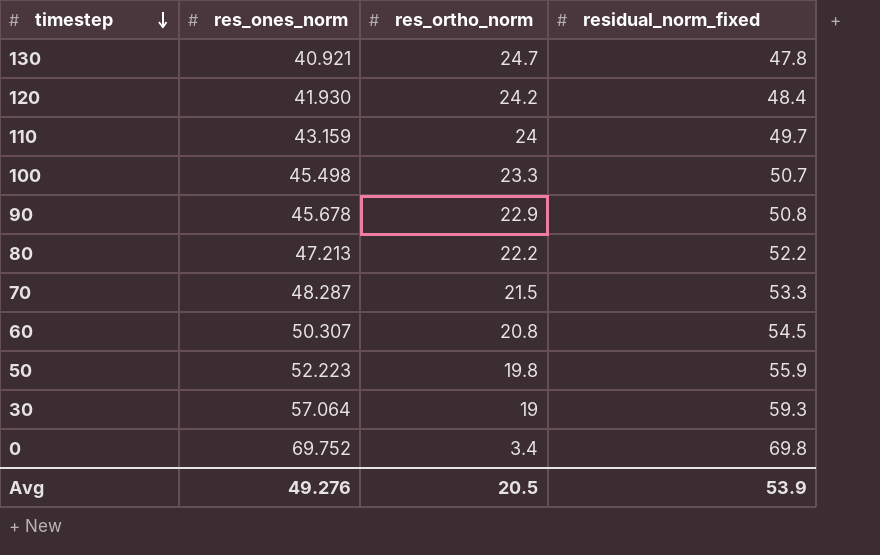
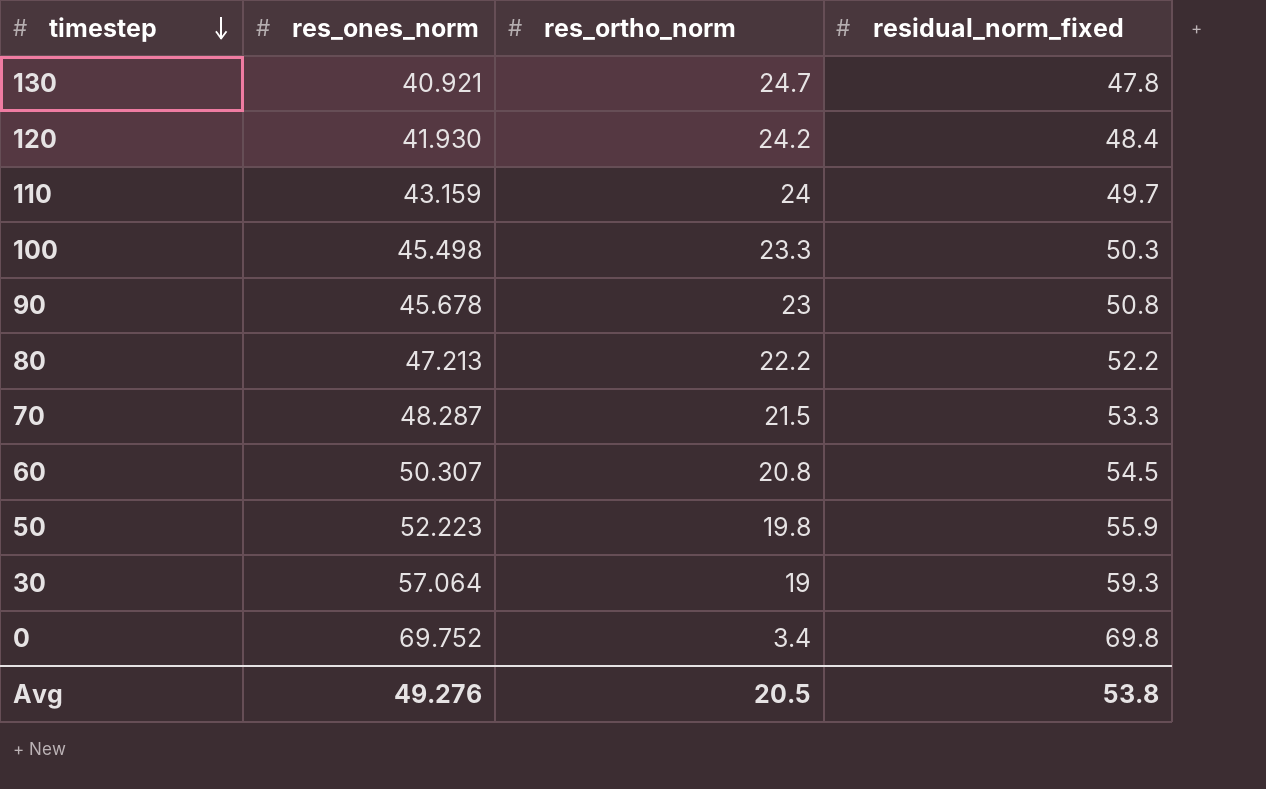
100 | residual_norm_fixed: 50.7 -> 50.3
90 | res_ortho_norm: 22.9 -> 23
Avg | residual_norm_fixed: 53.9 -> 53.8

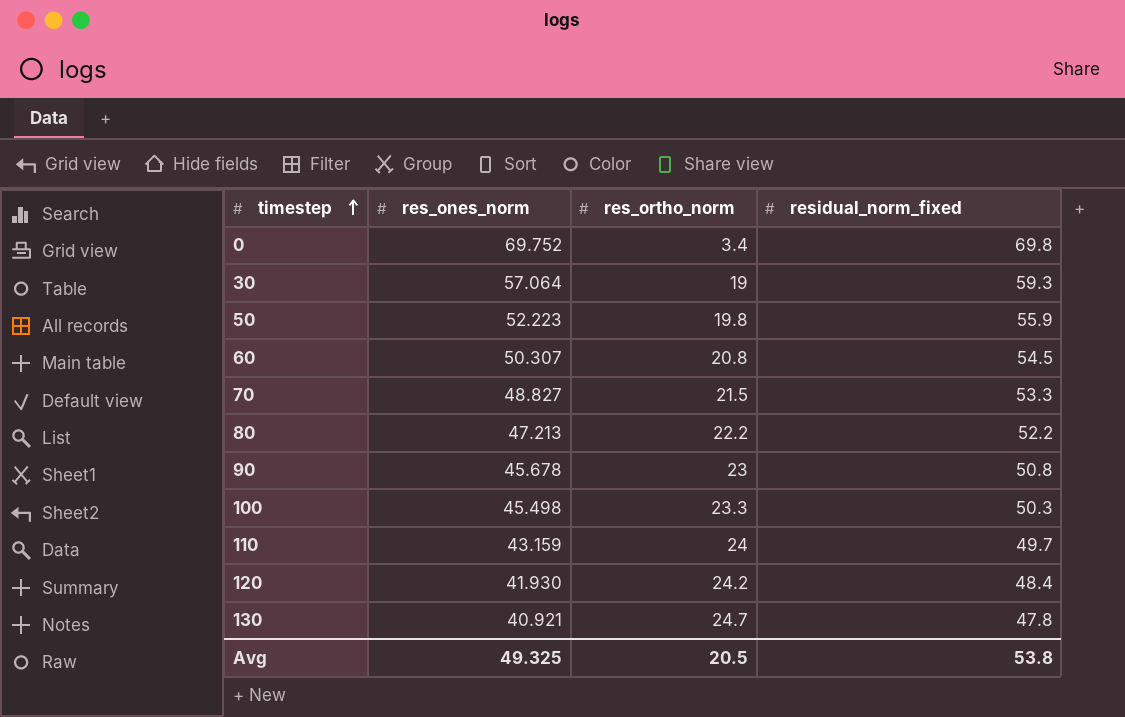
row order: timestep descending -> timestep ascending
70 | res_ones_norm: 48.287 -> 48.827
Avg | res_ones_norm: 49.276 -> 49.325

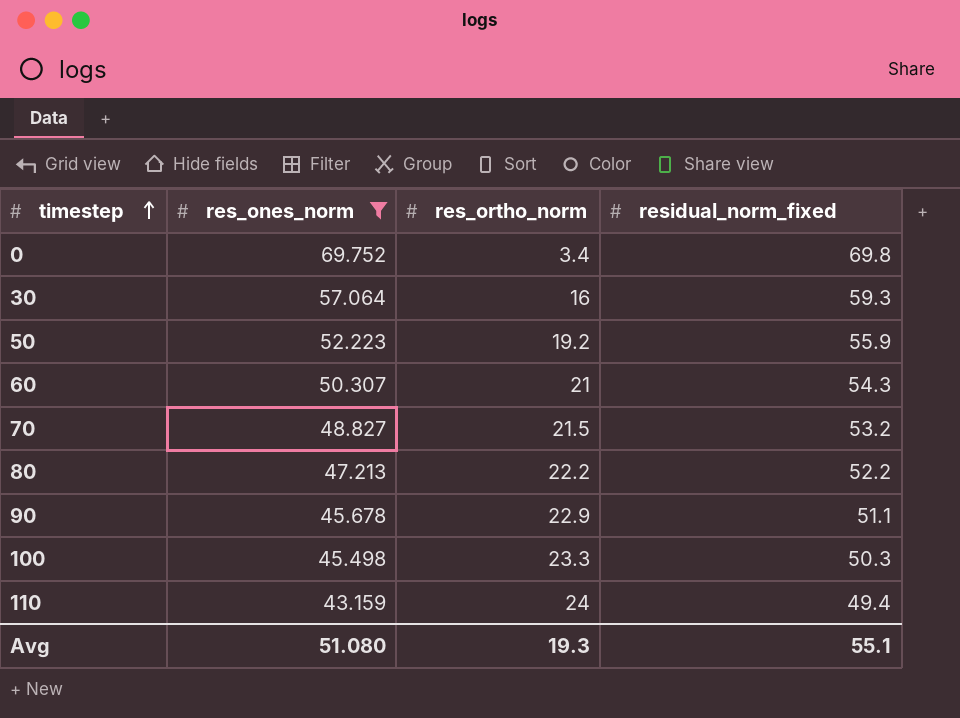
filter: none -> res_ones_norm >= 43.159
30 | res_ortho_norm: 19 -> 16
50 | res_ortho_norm: 19.8 -> 19.2
60 | res_ortho_norm: 20.8 -> 21
60 | residual_norm_fixed: 54.5 -> 54.3
70 | residual_norm_fixed: 53.3 -> 53.2
90 | res_ortho_norm: 23 -> 22.9
90 | residual_norm_fixed: 50.8 -> 51.1
110 | residual_norm_fixed: 49.7 -> 49.4
Avg | res_ones_norm: 49.325 -> 51.080
Avg | res_ortho_norm: 20.5 -> 19.3
Avg | residual_norm_fixed: 53.8 -> 55.1

